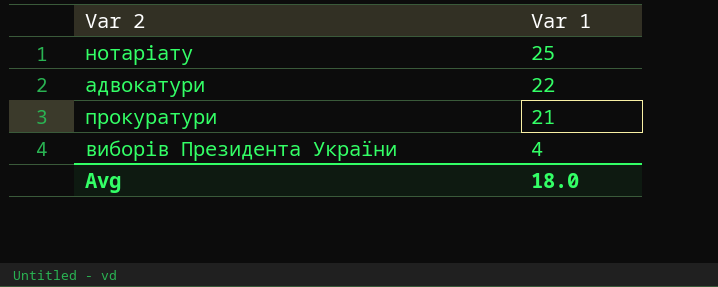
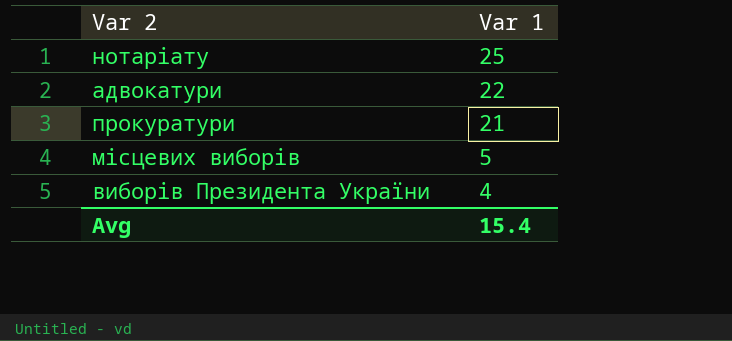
row місцевих виборів: none -> 5
Avg | Var 1: 18.0 -> 15.4

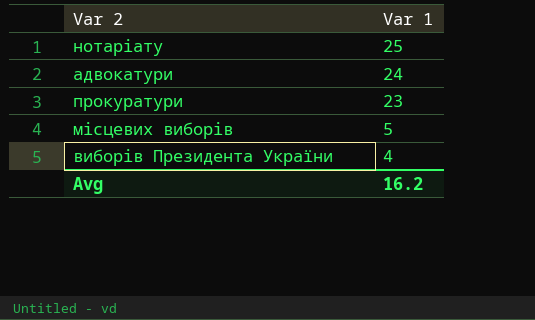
адвокатури | Var 1: 22 -> 24
прокуратури | Var 1: 21 -> 23
Avg | Var 1: 15.4 -> 16.2

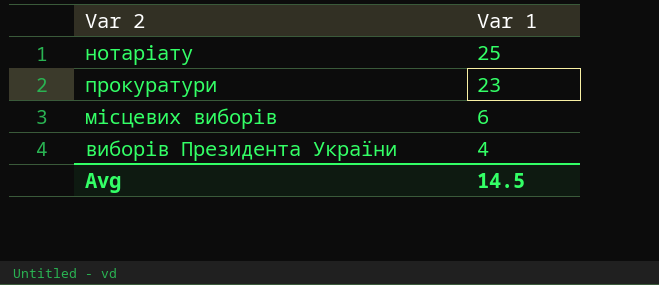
row адвокатури: 24 -> none
місцевих виборів | Var 1: 5 -> 6
Avg | Var 1: 16.2 -> 14.5

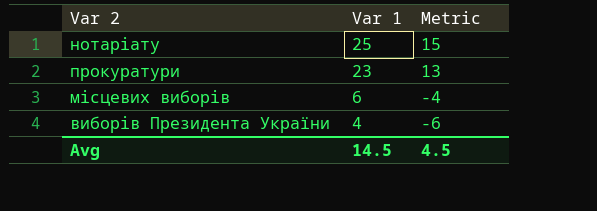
column Metric | formula: none -> [Var 1] - 10

